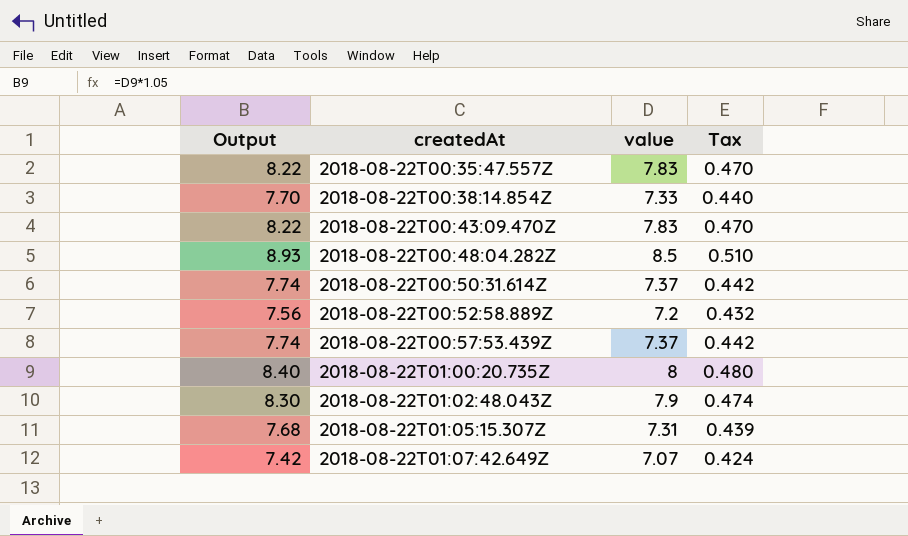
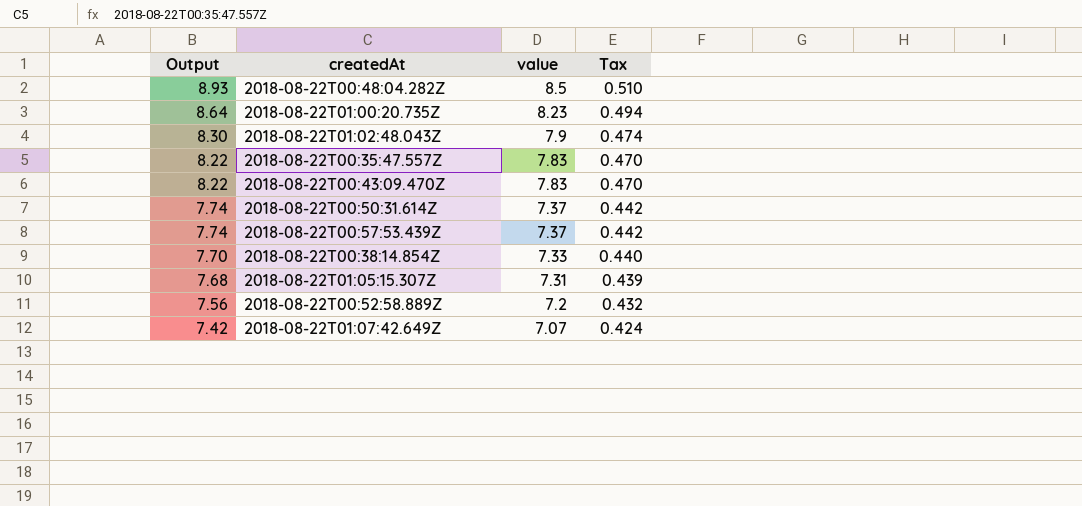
row order: createdAt ascending -> Output descending
2018-08-22T01:00:20.735Z | Output: 8.40 -> 8.64
2018-08-22T01:00:20.735Z | value: 8 -> 8.23
2018-08-22T01:00:20.735Z | Tax: 0.480 -> 0.494

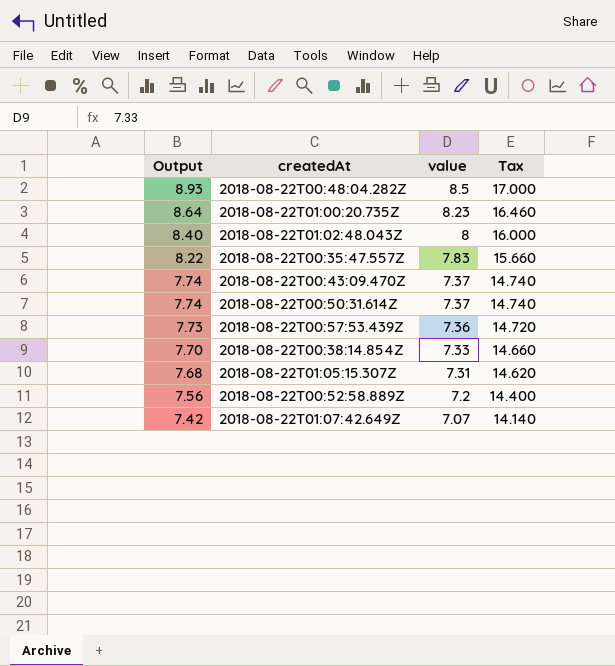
column Tax | formula: [value] * 0.06 -> [value] * 2
2018-08-22T01:02:48.043Z | Output: 8.30 -> 8.40
2018-08-22T01:02:48.043Z | value: 7.9 -> 8
2018-08-22T00:43:09.470Z | Output: 8.22 -> 7.74
2018-08-22T00:43:09.470Z | value: 7.83 -> 7.37
2018-08-22T00:57:53.439Z | Output: 7.74 -> 7.73
2018-08-22T00:57:53.439Z | value: 7.37 -> 7.36

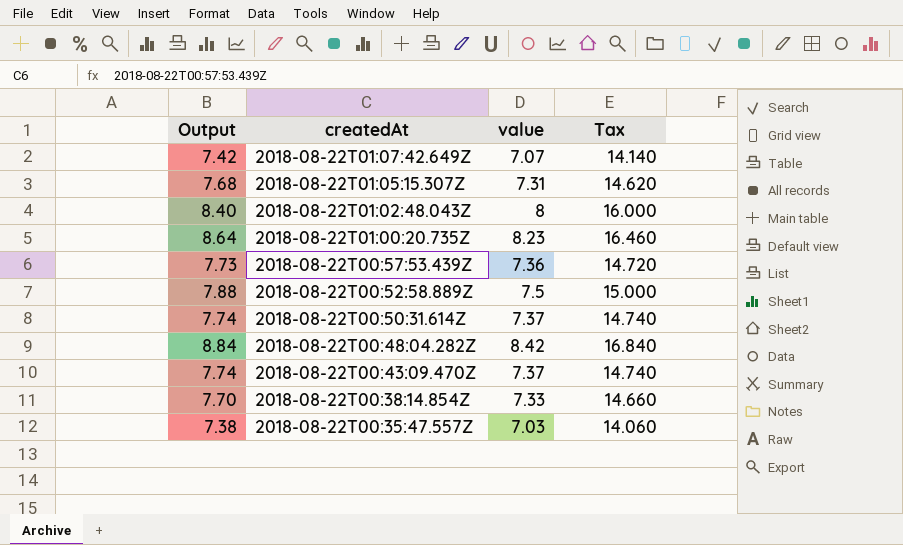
row order: Output descending -> createdAt descending
2018-08-22T00:52:58.889Z | Output: 7.56 -> 7.88
2018-08-22T00:52:58.889Z | value: 7.2 -> 7.5
2018-08-22T00:52:58.889Z | Tax: 14.400 -> 15.000
2018-08-22T00:48:04.282Z | Output: 8.93 -> 8.84
2018-08-22T00:48:04.282Z | value: 8.5 -> 8.42
2018-08-22T00:48:04.282Z | Tax: 17.000 -> 16.840
2018-08-22T00:35:47.557Z | Output: 8.22 -> 7.38
2018-08-22T00:35:47.557Z | value: 7.83 -> 7.03
2018-08-22T00:35:47.557Z | Tax: 15.660 -> 14.060

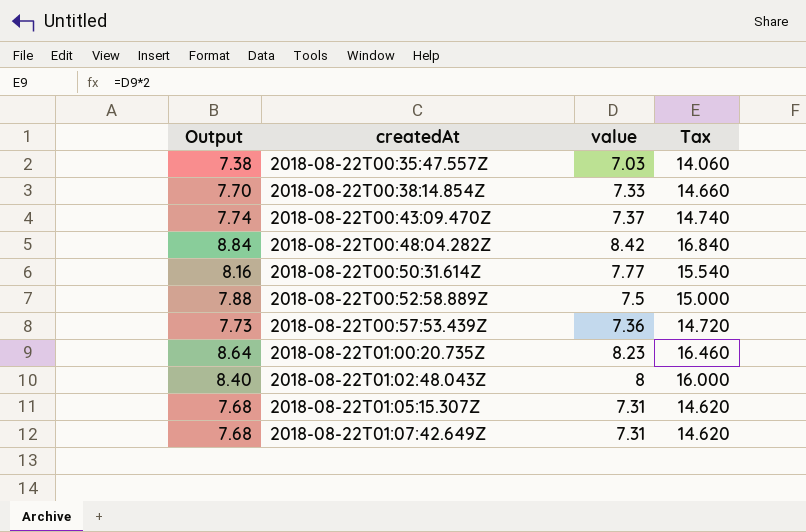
row order: createdAt descending -> createdAt ascending
2018-08-22T00:50:31.614Z | Output: 7.74 -> 8.16
2018-08-22T00:50:31.614Z | value: 7.37 -> 7.77
2018-08-22T00:50:31.614Z | Tax: 14.740 -> 15.540
2018-08-22T01:07:42.649Z | Output: 7.42 -> 7.68
2018-08-22T01:07:42.649Z | value: 7.07 -> 7.31
2018-08-22T01:07:42.649Z | Tax: 14.140 -> 14.620

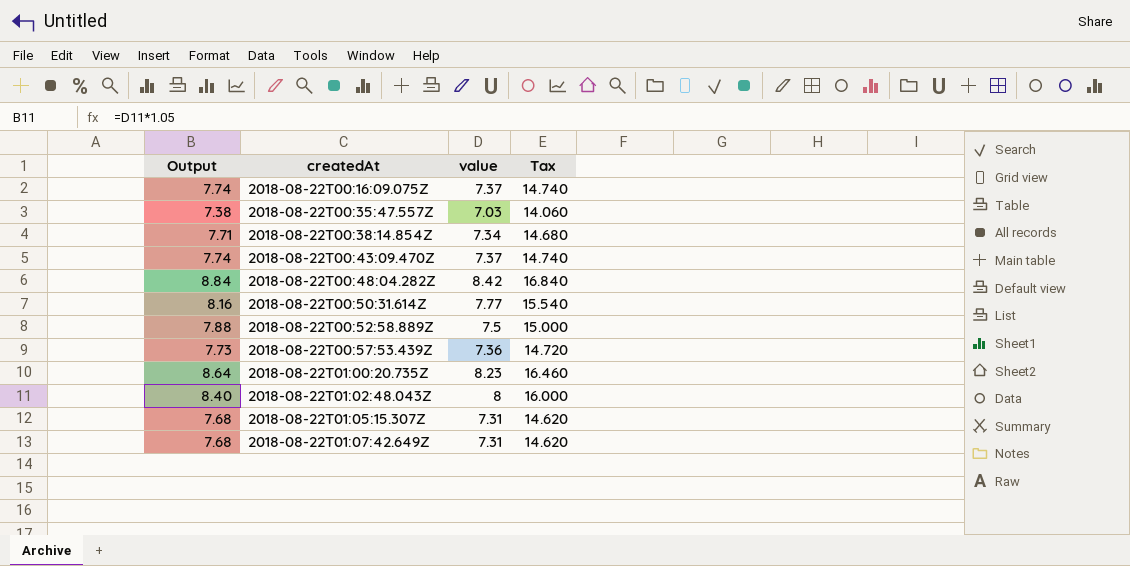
row 2018-08-22T00:16:09.075Z: none -> 7.74 | 7.37 | 14.740
2018-08-22T00:38:14.854Z | Output: 7.70 -> 7.71
2018-08-22T00:38:14.854Z | value: 7.33 -> 7.34
2018-08-22T00:38:14.854Z | Tax: 14.660 -> 14.680

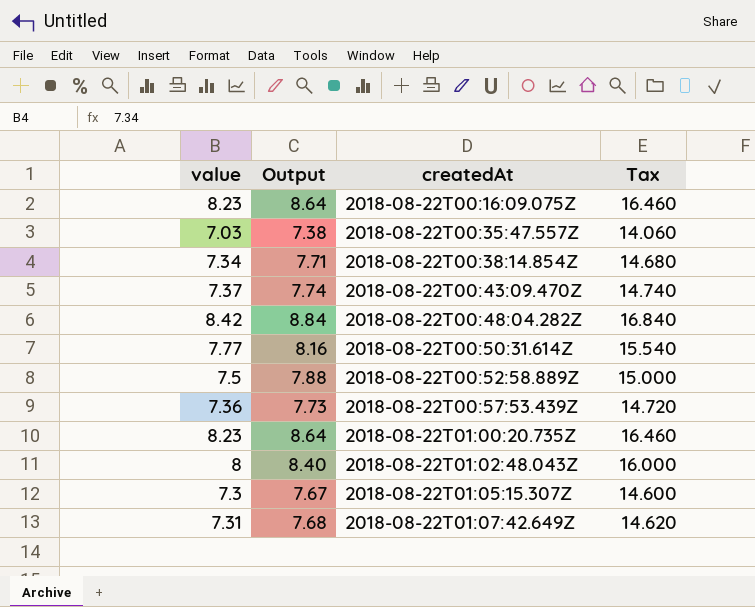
column value | position: 3 -> 1
2018-08-22T00:16:09.075Z | value: 7.37 -> 8.23
2018-08-22T00:16:09.075Z | Output: 7.74 -> 8.64
2018-08-22T00:16:09.075Z | Tax: 14.740 -> 16.460
2018-08-22T01:05:15.307Z | value: 7.31 -> 7.3
2018-08-22T01:05:15.307Z | Output: 7.68 -> 7.67
2018-08-22T01:05:15.307Z | Tax: 14.620 -> 14.600

